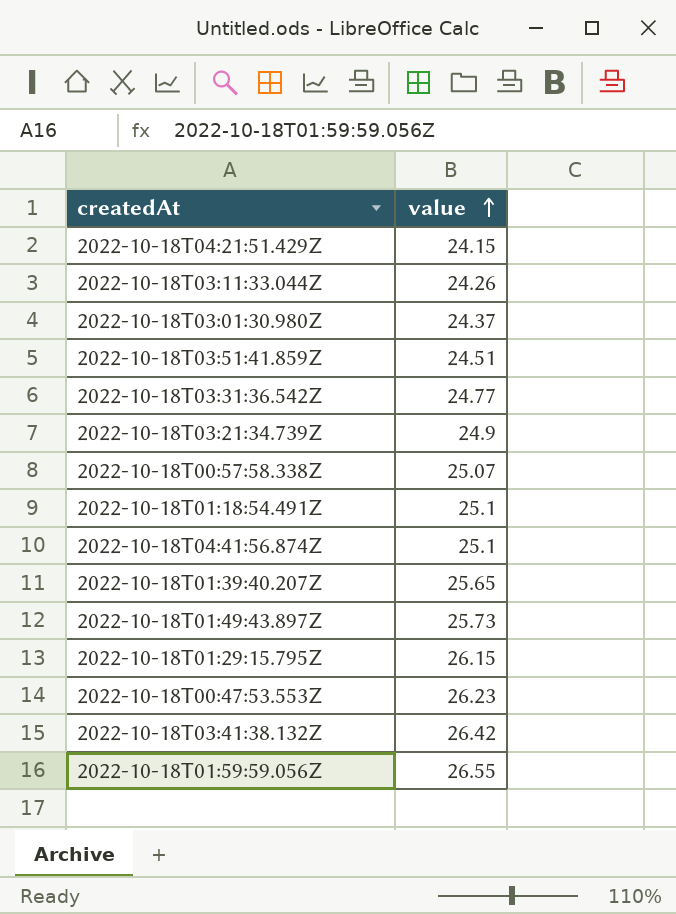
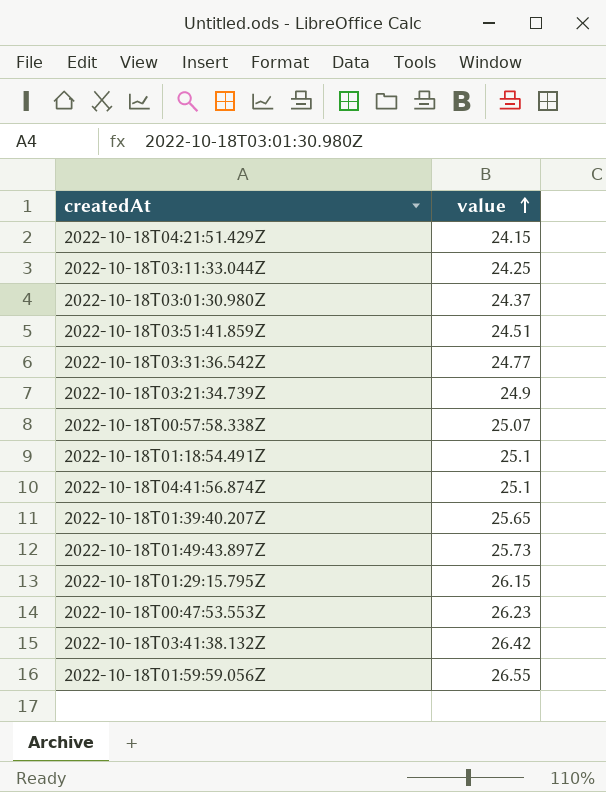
2022-10-18T03:11:33.044Z | value: 24.26 -> 24.25

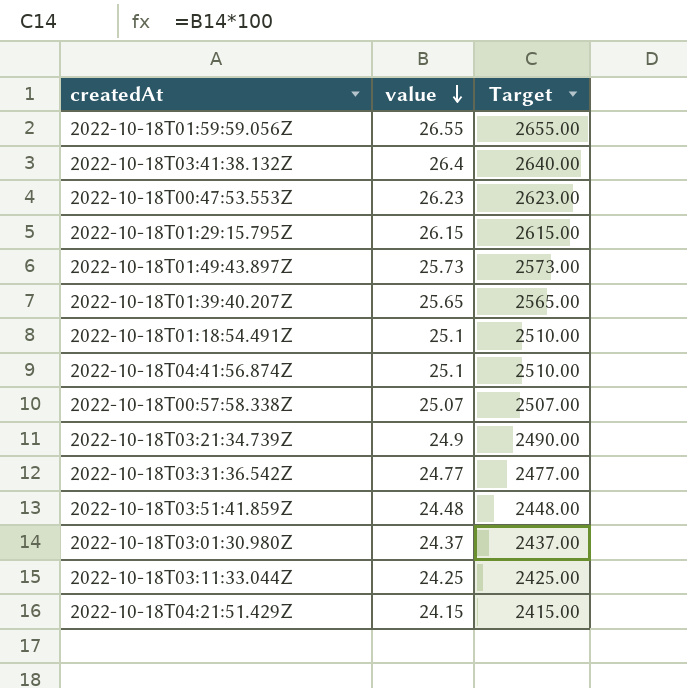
row order: value ascending -> value descending
column Target | formula: none -> [value] * 100
2022-10-18T03:41:38.132Z | value: 26.42 -> 26.4
2022-10-18T03:51:41.859Z | value: 24.51 -> 24.48

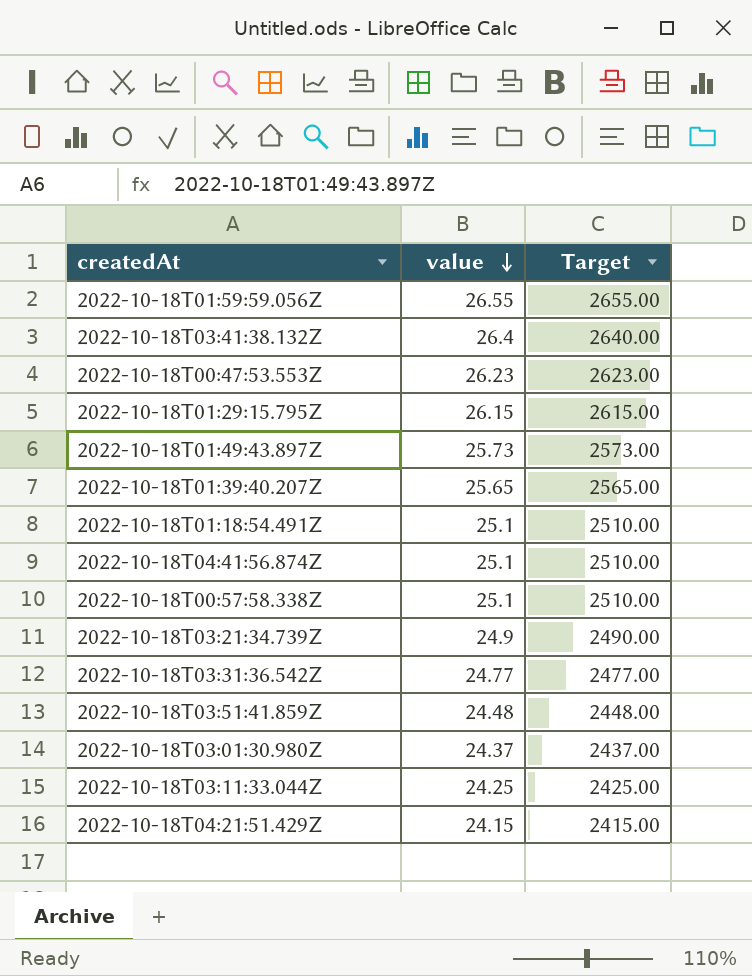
2022-10-18T00:57:58.338Z | value: 25.07 -> 25.1
2022-10-18T00:57:58.338Z | Target: 2507.00 -> 2510.00

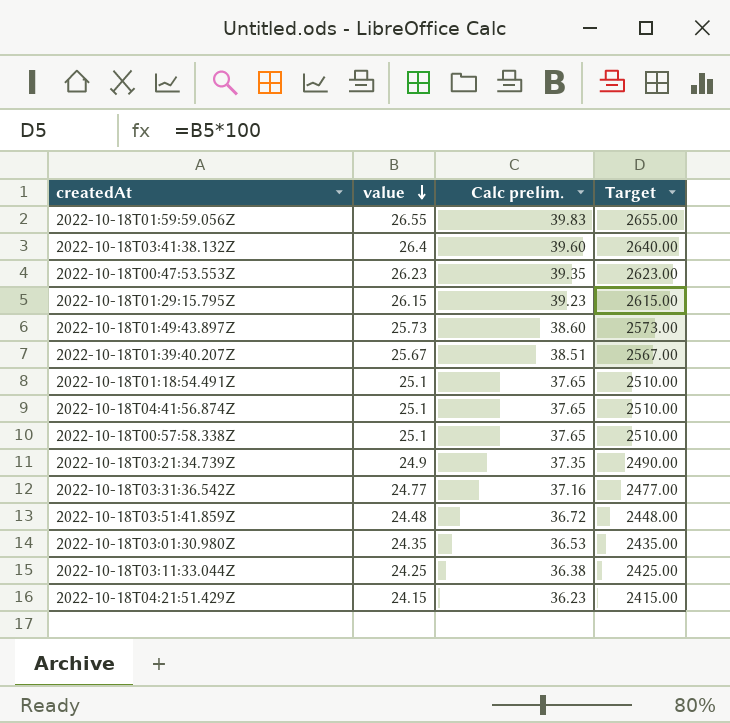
column Calc prelim. | formula: none -> [value] * 1.5
2022-10-18T01:39:40.207Z | value: 25.65 -> 25.67
2022-10-18T01:39:40.207Z | Target: 2565.00 -> 2567.00
2022-10-18T03:01:30.980Z | value: 24.37 -> 24.35
2022-10-18T03:01:30.980Z | Target: 2437.00 -> 2435.00

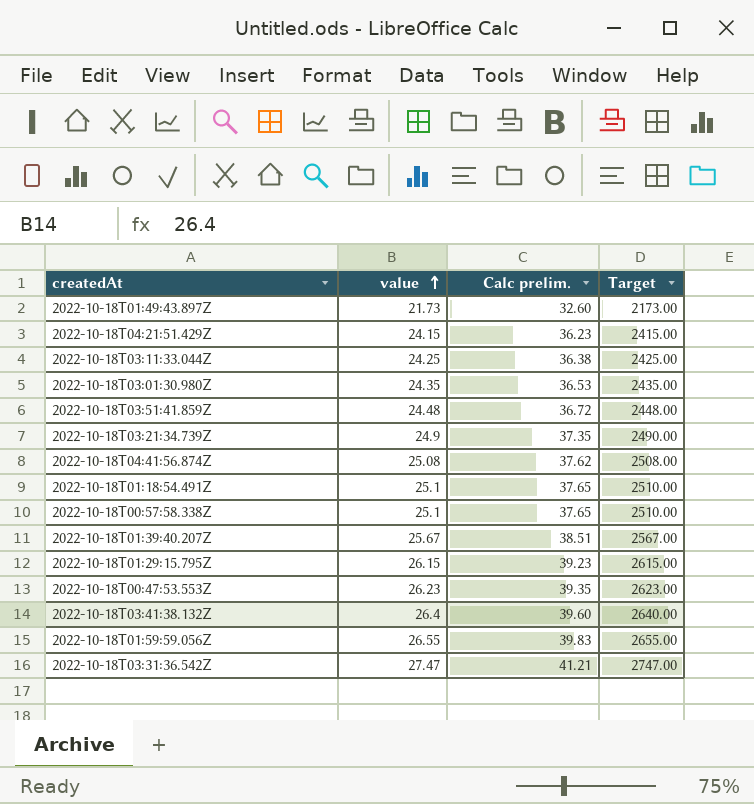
row order: value descending -> value ascending
2022-10-18T01:49:43.897Z | value: 25.73 -> 21.73
2022-10-18T01:49:43.897Z | Calc prelim.: 38.60 -> 32.60
2022-10-18T01:49:43.897Z | Target: 2573.00 -> 2173.00
2022-10-18T04:41:56.874Z | value: 25.1 -> 25.08
2022-10-18T04:41:56.874Z | Calc prelim.: 37.65 -> 37.62
2022-10-18T04:41:56.874Z | Target: 2510.00 -> 2508.00
2022-10-18T03:31:36.542Z | value: 24.77 -> 27.47
2022-10-18T03:31:36.542Z | Calc prelim.: 37.16 -> 41.21
2022-10-18T03:31:36.542Z | Target: 2477.00 -> 2747.00

